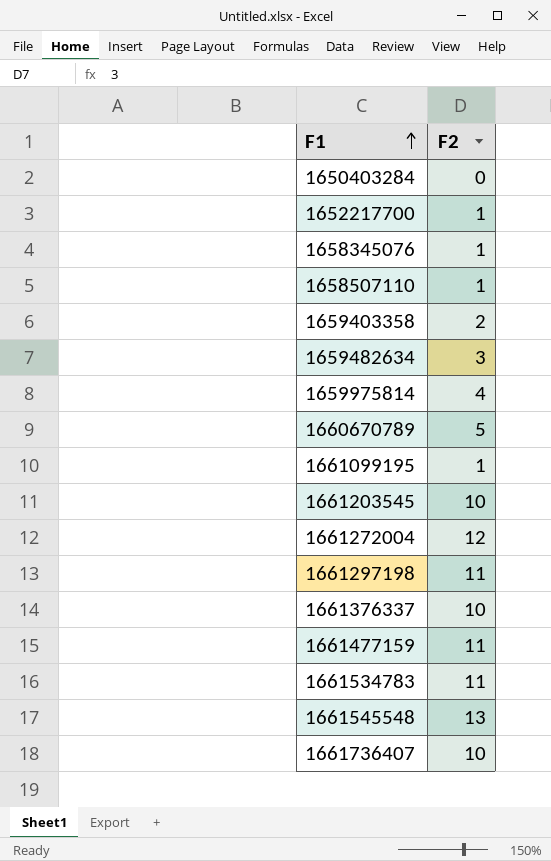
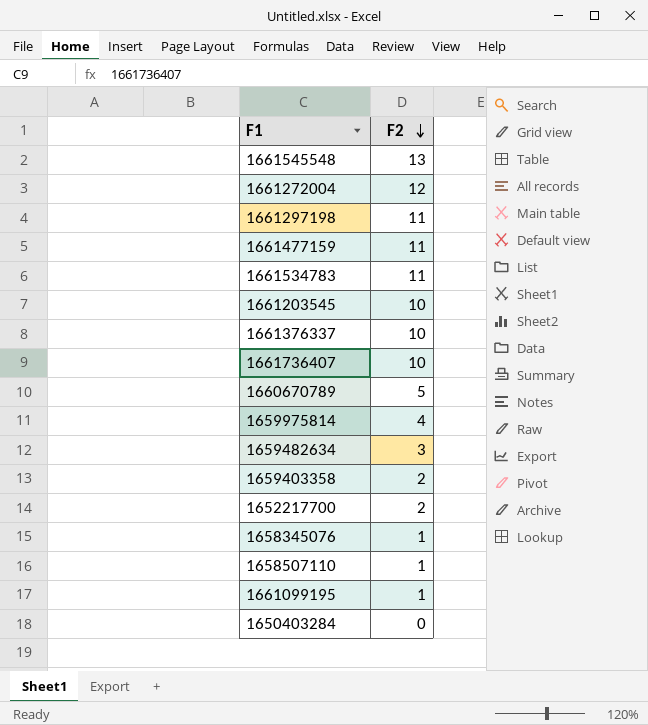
row order: F1 ascending -> F2 descending
1652217700 | F2: 1 -> 2

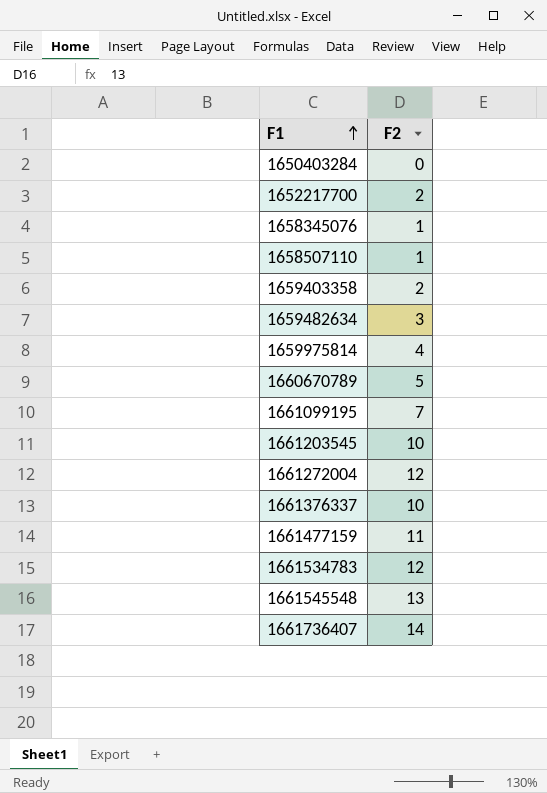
row order: F2 descending -> F1 ascending
row 1661297198: 11 -> none
1661099195 | F2: 1 -> 7
1661534783 | F2: 11 -> 12
1661736407 | F2: 10 -> 14

